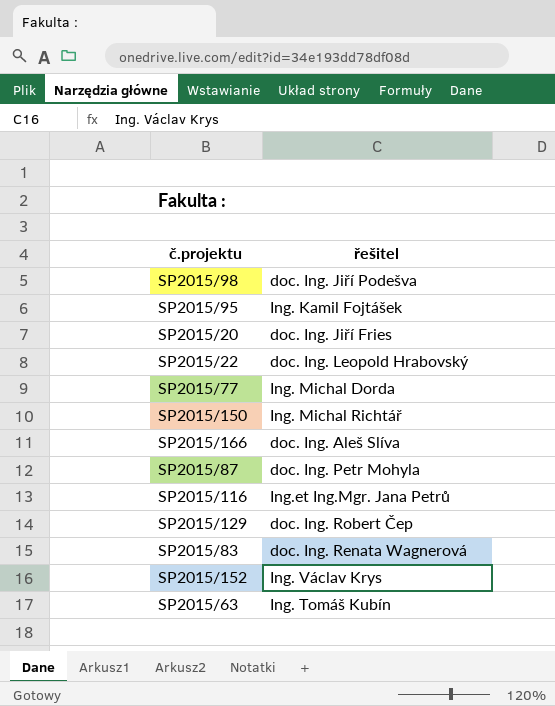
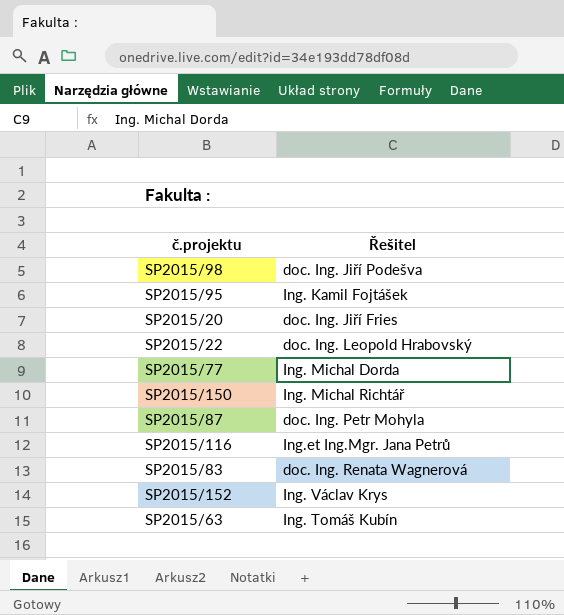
column name: řešitel -> Řešitel
row SP2015/166: doc. Ing. Aleš Slíva -> none
row SP2015/129: doc. Ing. Robert Čep -> none

